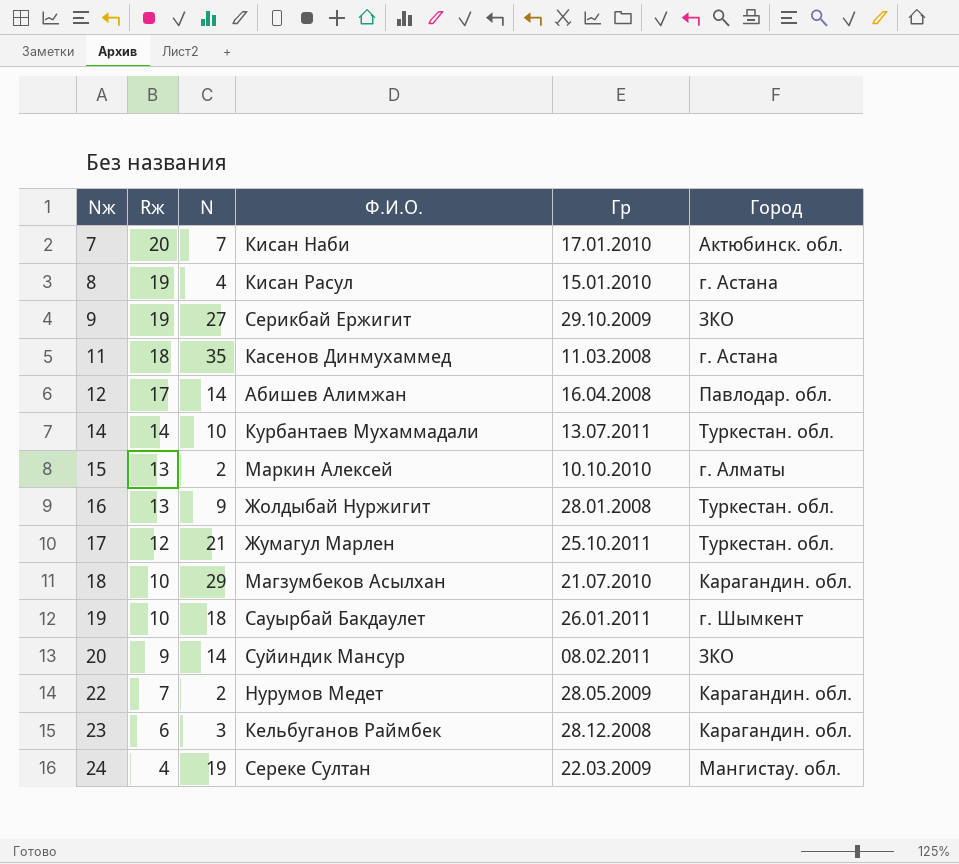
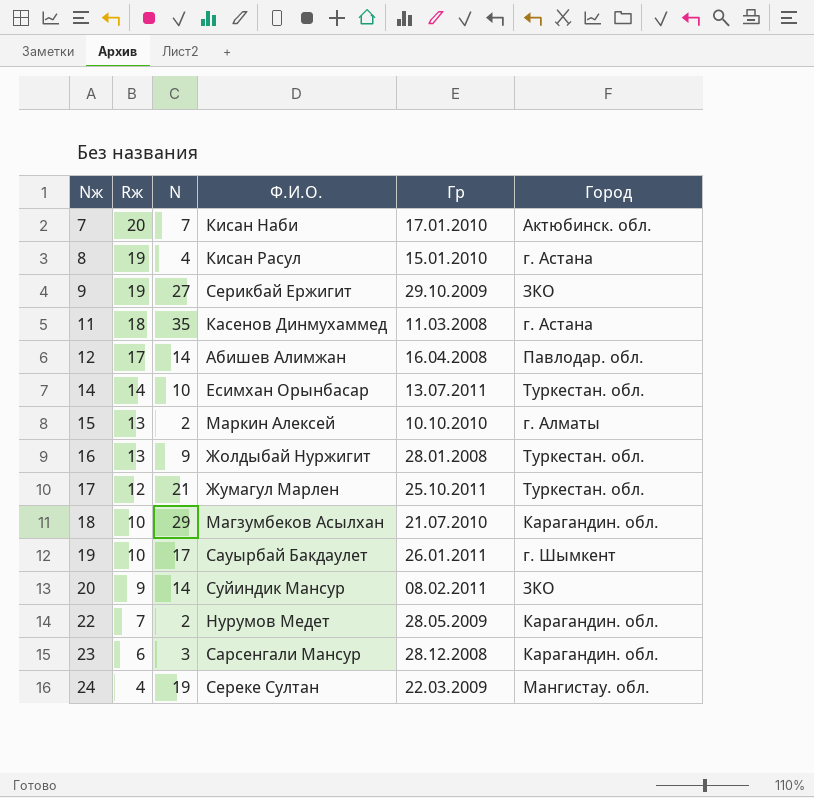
14 | Ф.И.О.: Курбантаев Мухаммадали -> Есимхан Орынбасар
19 | N: 18 -> 17
23 | Ф.И.О.: Кельбуганов Раймбек -> Сарсенгали Мансур

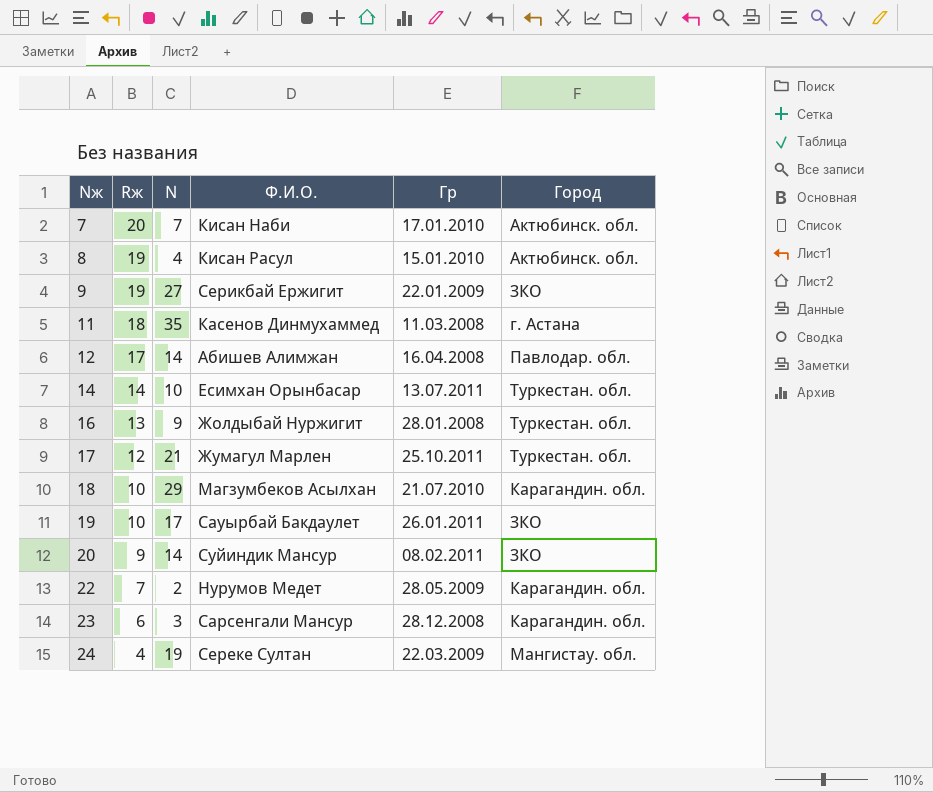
row 15: 13 | 2 | Маркин Алексей | 10.10.2010 | г. Алматы -> none
8 | Город: г. Астана -> Актюбинск. обл.
9 | Гр: 29.10.2009 -> 22.01.2009
19 | Город: г. Шымкент -> ЗКО

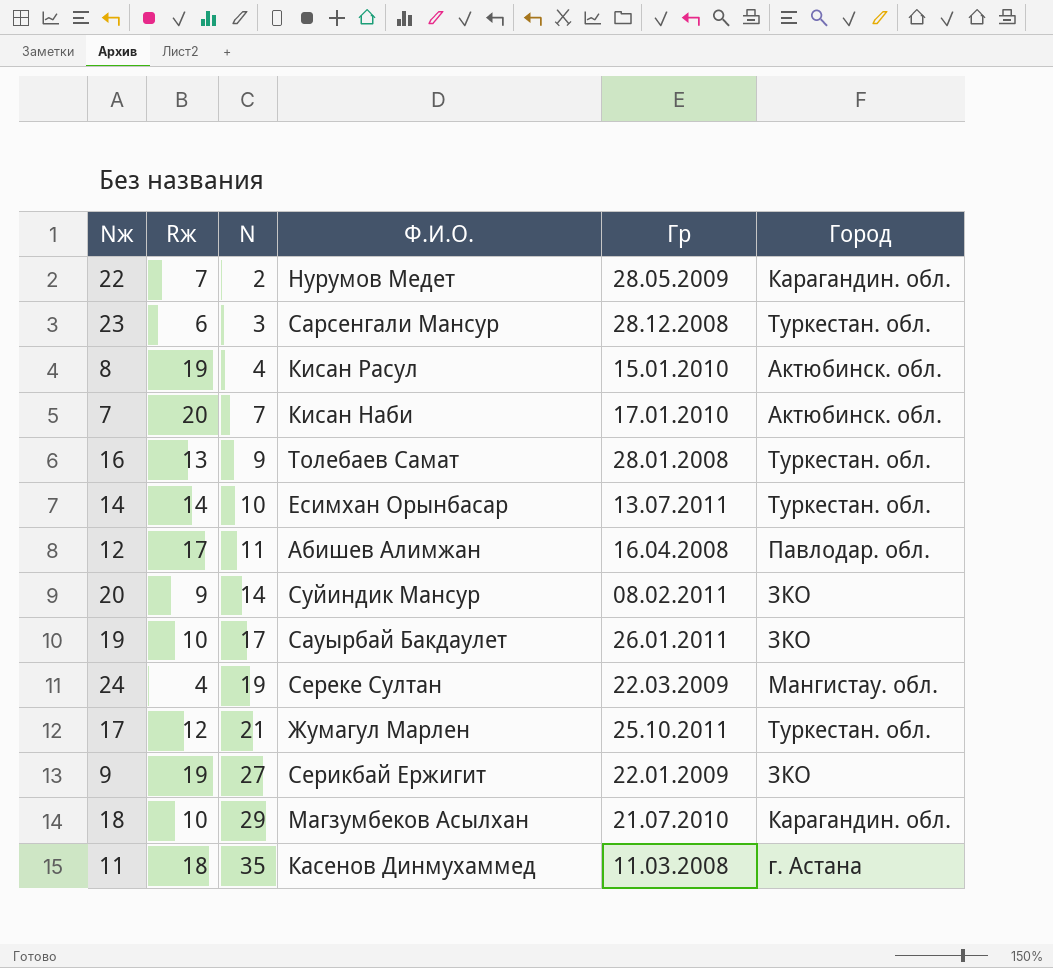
row order: Nж ascending -> N ascending
23 | Город: Карагандин. обл. -> Туркестан. обл.
16 | Ф.И.О.: Жолдыбай Нуржигит -> Толебаев Самат
12 | N: 14 -> 11

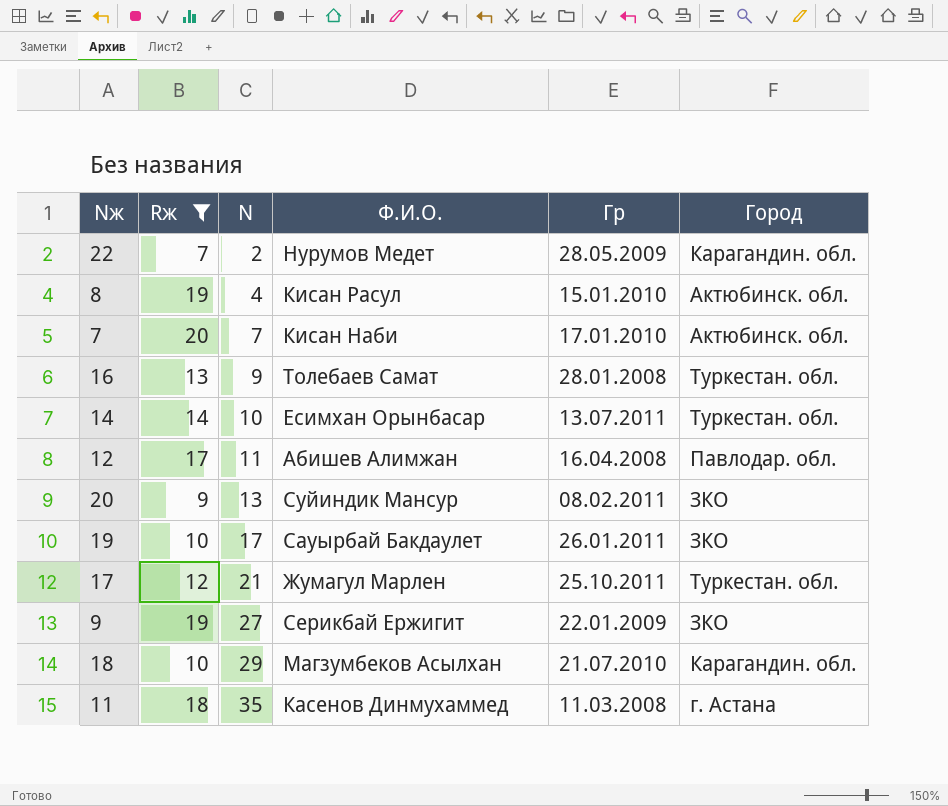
filter: none -> Rж >= 7
20 | N: 14 -> 13

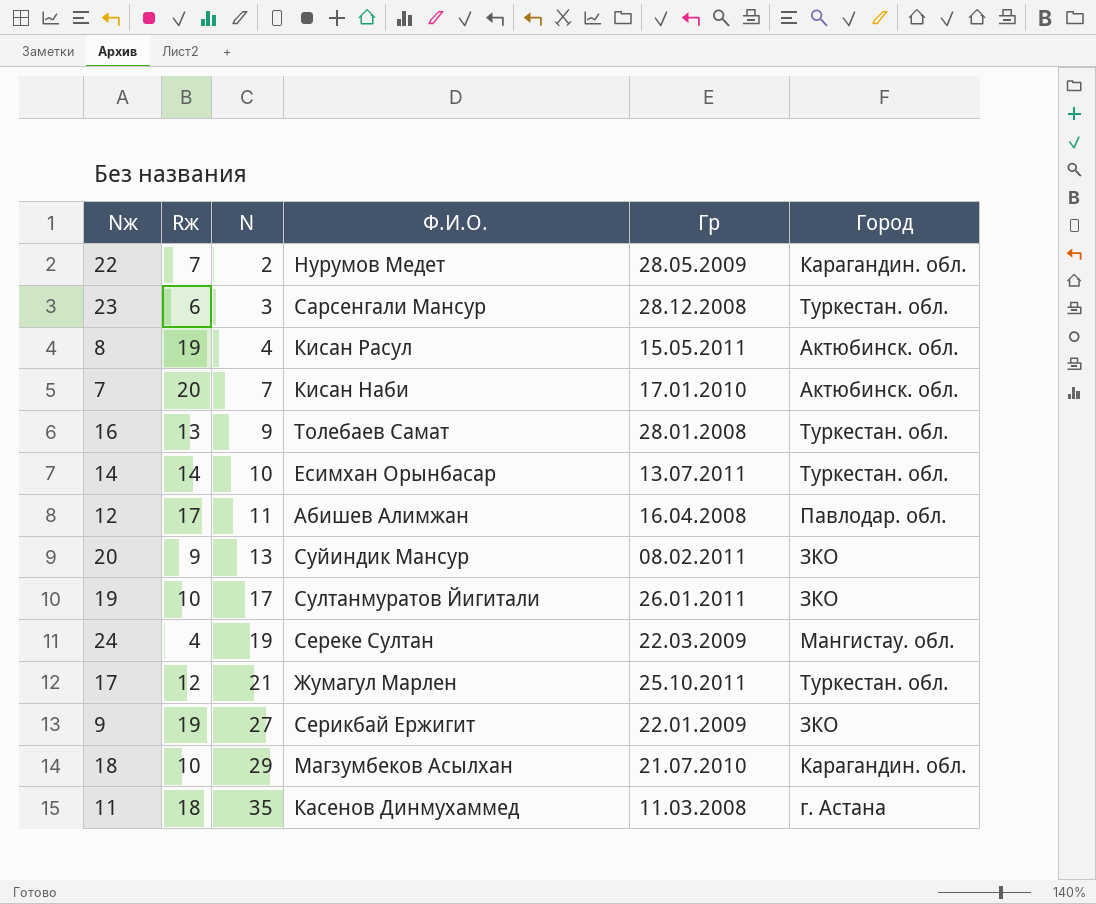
filter: Rж >= 7 -> none
8 | Гр: 15.01.2010 -> 15.05.2011
19 | Ф.И.О.: Сауырбай Бакдаулет -> Султанмуратов Йигитали

